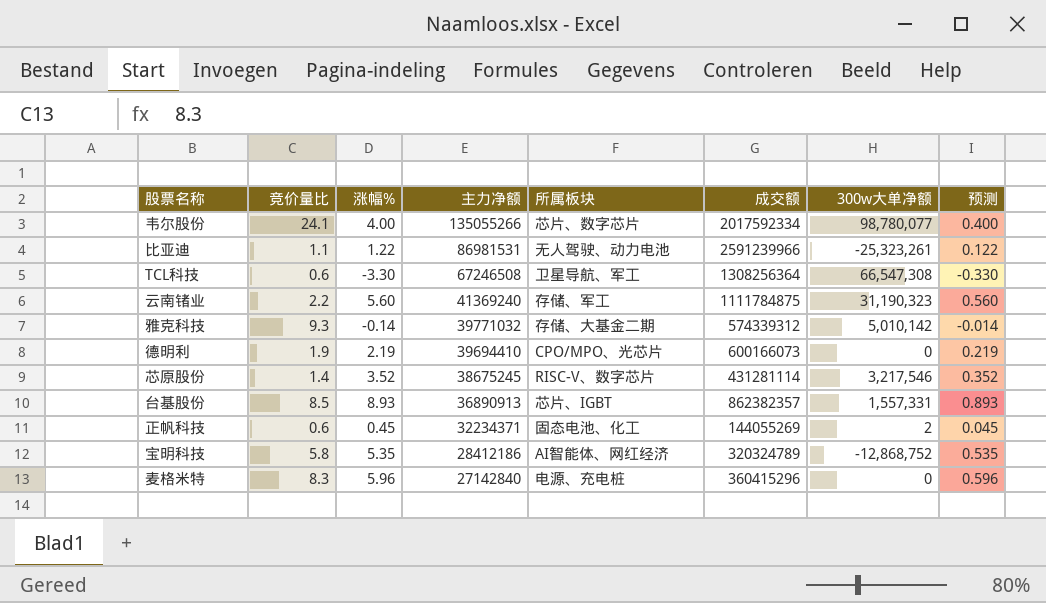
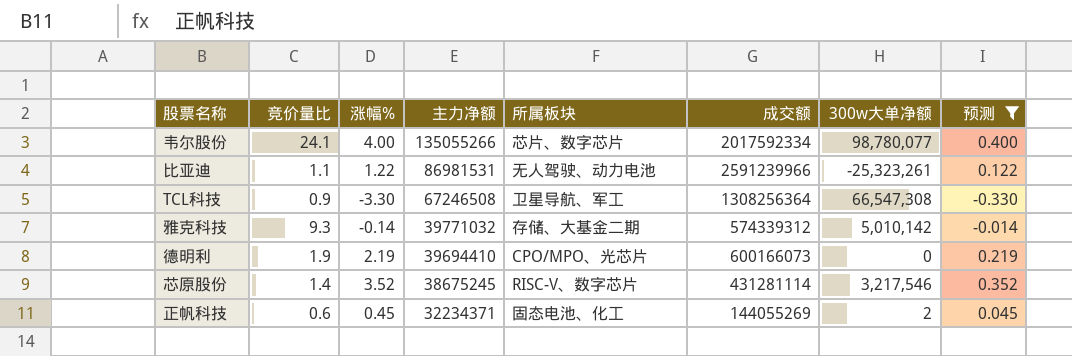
filter: none -> 预测 <= 0.400
TCL科技 | 竞价量比: 0.6 -> 0.9

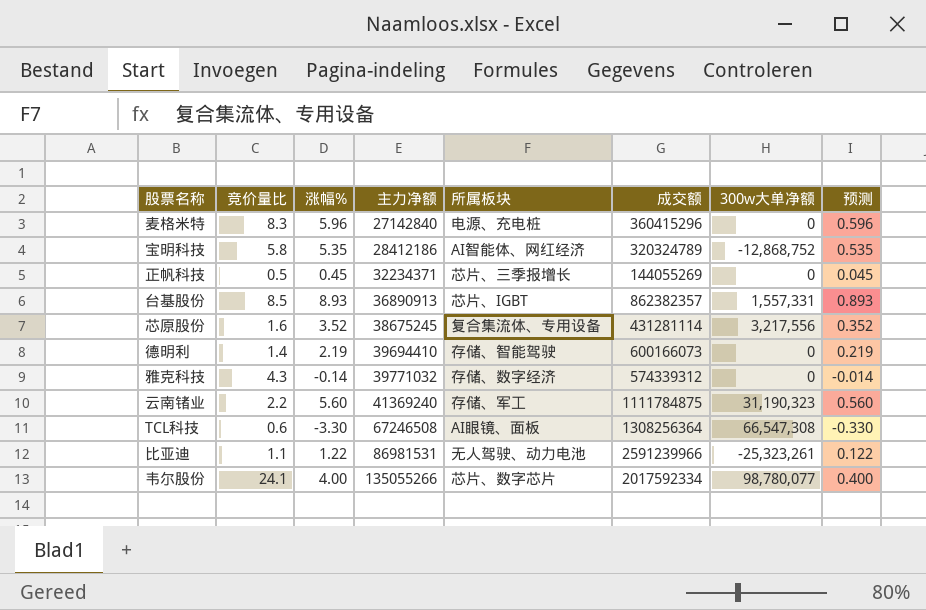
filter: 预测 <= 0.400 -> none
row order: 主力净额 descending -> 主力净额 ascending
正帆科技 | 竞价量比: 0.6 -> 0.5
正帆科技 | 所属板块: 固态电池、化工 -> 芯片、三季报增长
正帆科技 | 300w大单净额: 2 -> 0
芯原股份 | 竞价量比: 1.4 -> 1.6
芯原股份 | 所属板块: RISC-V、数字芯片 -> 复合集流体、专用设备
芯原股份 | 300w大单净额: 3,217,546 -> 3,217,556
德明利 | 竞价量比: 1.9 -> 1.4
德明利 | 所属板块: CPO/MPO、光芯片 -> 存储、智能驾驶
雅克科技 | 竞价量比: 9.3 -> 4.3
雅克科技 | 所属板块: 存储、大基金二期 -> 存储、数字经济
雅克科技 | 300w大单净额: 5,010,142 -> 0
TCL科技 | 竞价量比: 0.9 -> 0.6
TCL科技 | 所属板块: 卫星导航、军工 -> AI眼镜、面板

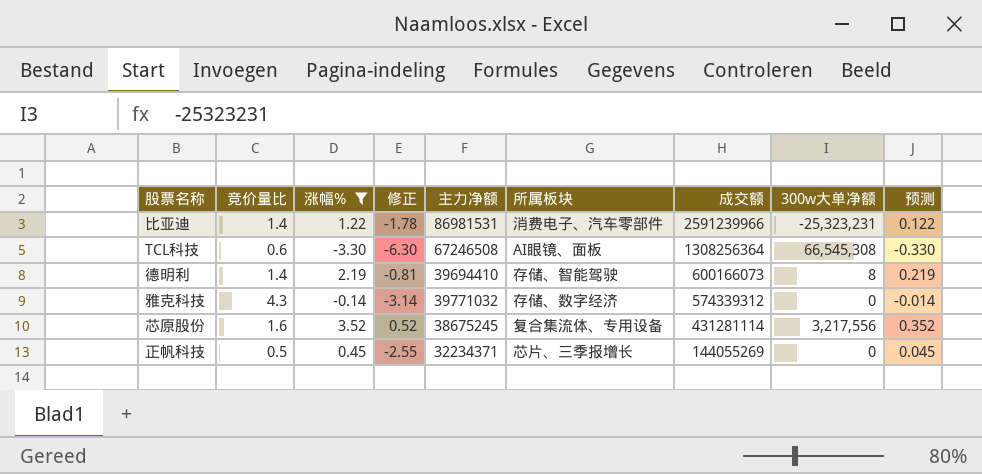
filter: none -> 涨幅% <= 3.52
row order: 主力净额 ascending -> 成交额 descending
column 修正 | formula: none -> [涨幅%] - 3
比亚迪 | 竞价量比: 1.1 -> 1.4
比亚迪 | 所属板块: 无人驾驶、动力电池 -> 消费电子、汽车零部件
比亚迪 | 300w大单净额: -25,323,261 -> -25,323,231
TCL科技 | 300w大单净额: 66,547,308 -> 66,545,308
德明利 | 300w大单净额: 0 -> 8

